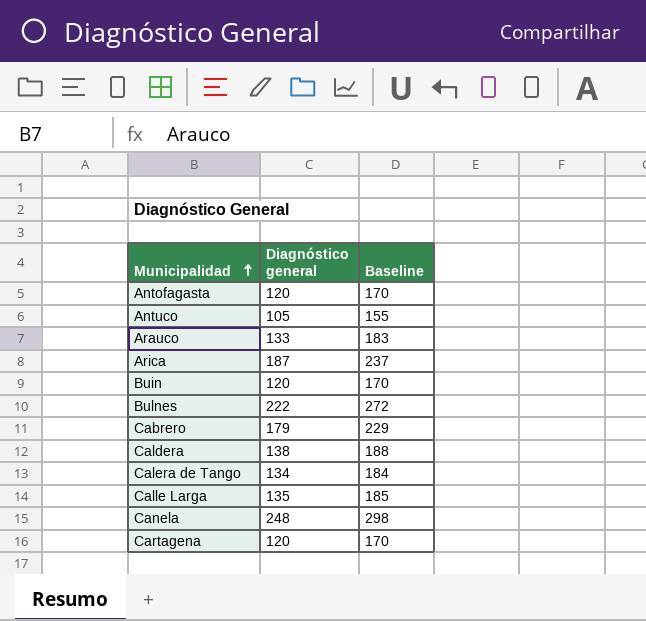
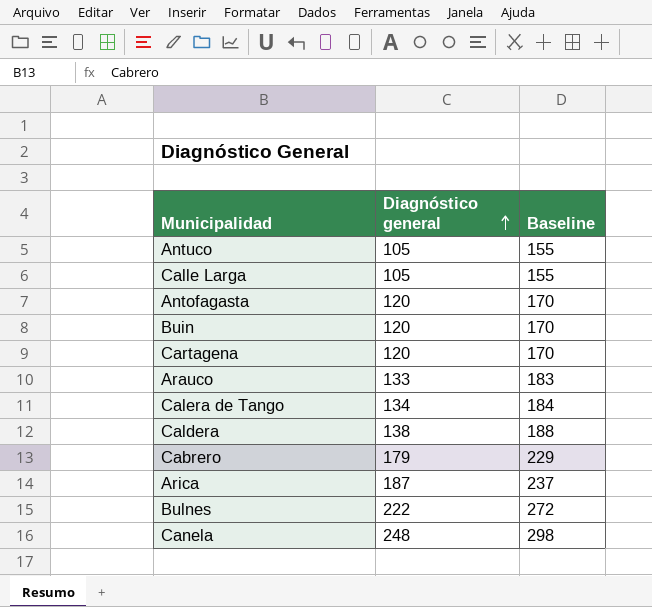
row order: Municipalidad ascending -> Diagnóstico general ascending
Calle Larga | Diagnóstico general: 135 -> 105
Calle Larga | Baseline: 185 -> 155

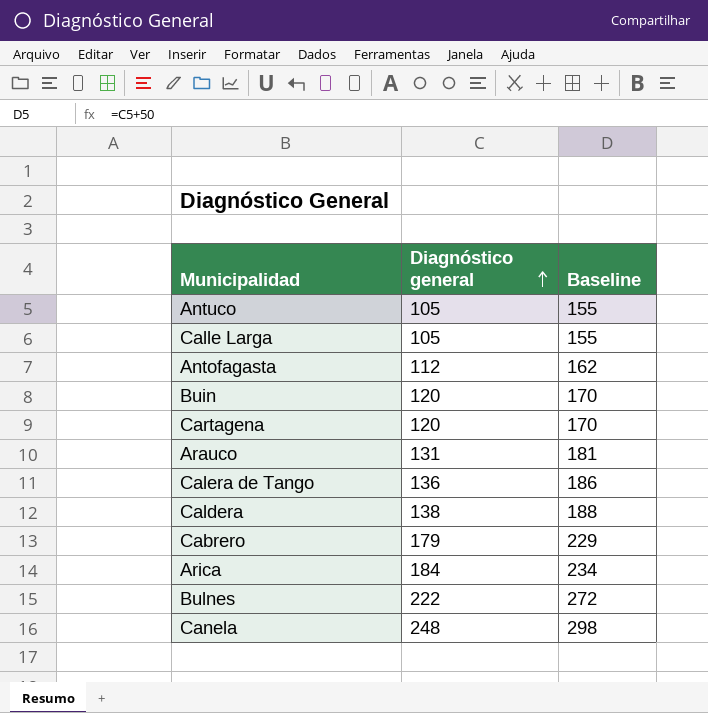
Antofagasta | Diagnóstico general: 120 -> 112
Antofagasta | Baseline: 170 -> 162
Arauco | Diagnóstico general: 133 -> 131
Arauco | Baseline: 183 -> 181
Calera de Tango | Diagnóstico general: 134 -> 136
Calera de Tango | Baseline: 184 -> 186
Arica | Diagnóstico general: 187 -> 184
Arica | Baseline: 237 -> 234

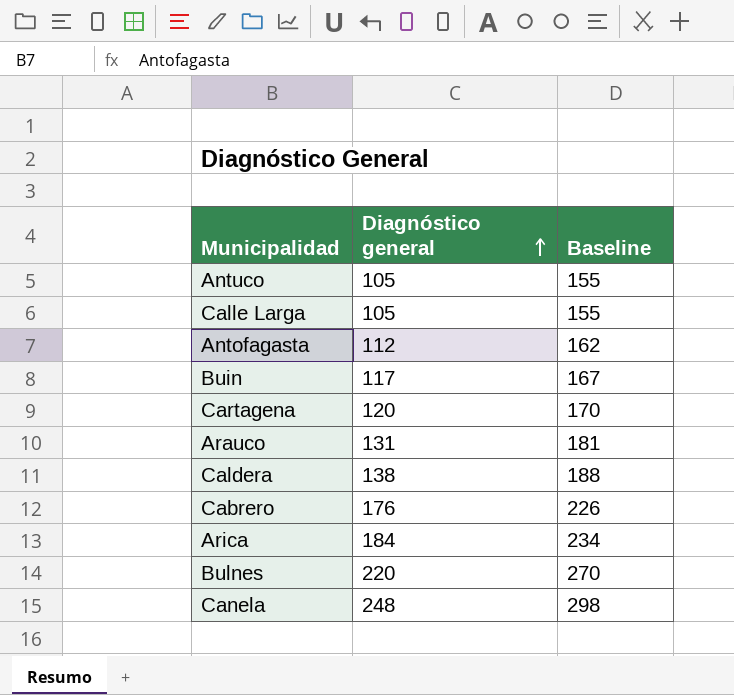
row Calera de Tango: 136 | 186 -> none
Buin | Diagnóstico general: 120 -> 117
Buin | Baseline: 170 -> 167
Cabrero | Diagnóstico general: 179 -> 176
Cabrero | Baseline: 229 -> 226
Bulnes | Diagnóstico general: 222 -> 220
Bulnes | Baseline: 272 -> 270

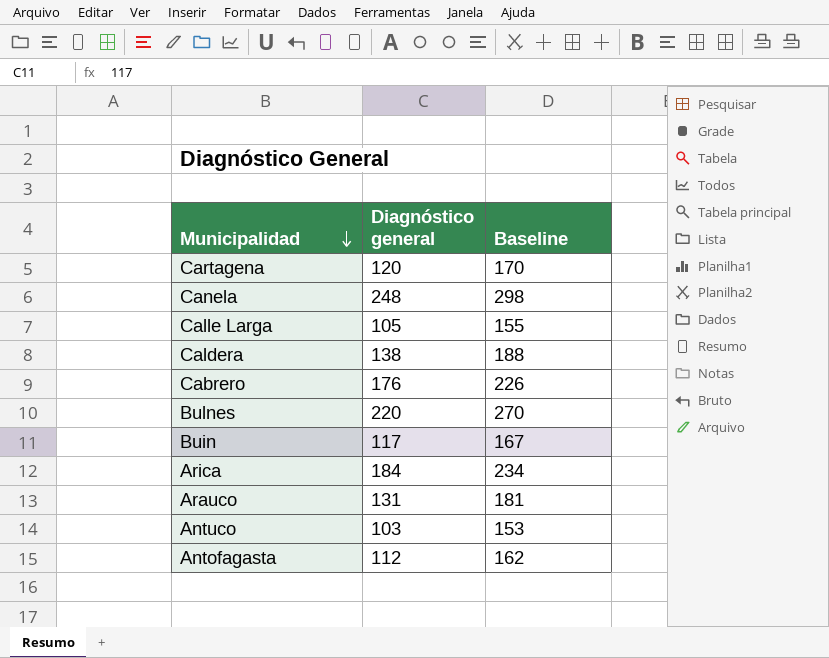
row order: Diagnóstico general ascending -> Municipalidad descending
Antuco | Diagnóstico general: 105 -> 103
Antuco | Baseline: 155 -> 153

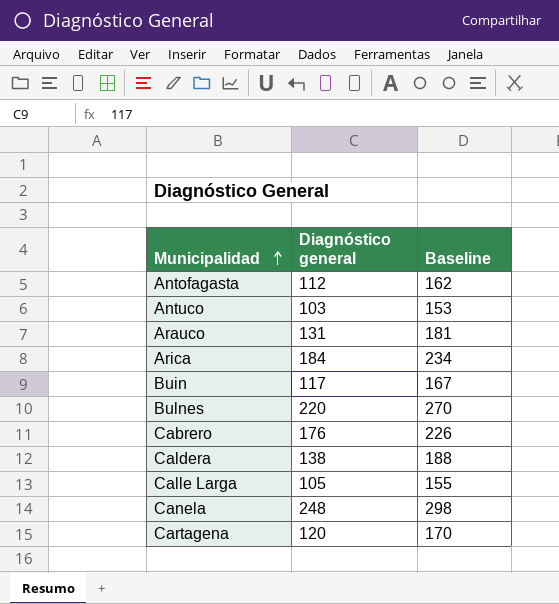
row order: Municipalidad descending -> Municipalidad ascending

